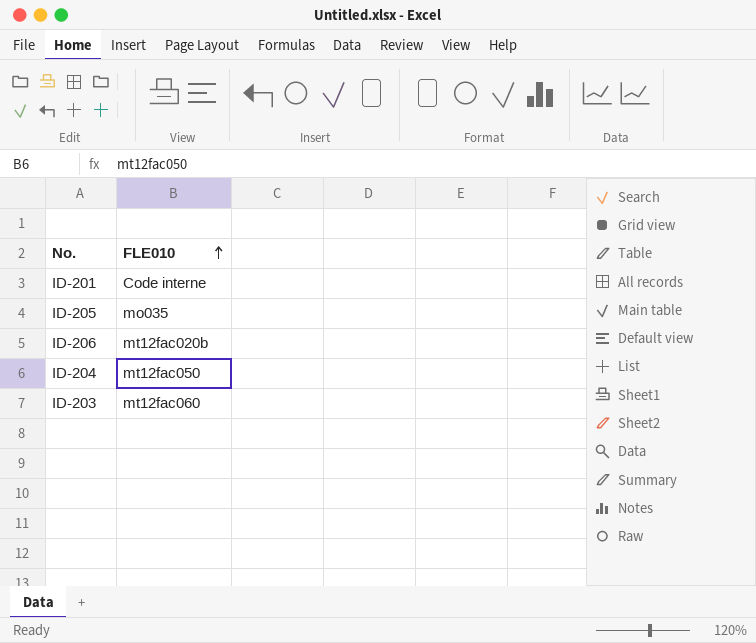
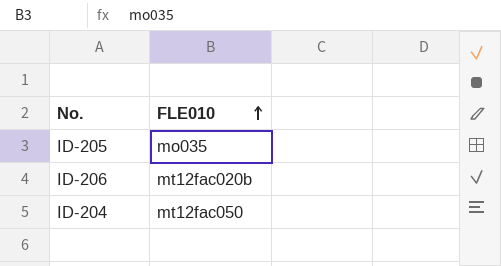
row ID-201: Code interne -> none
row ID-203: mt12fac060 -> none

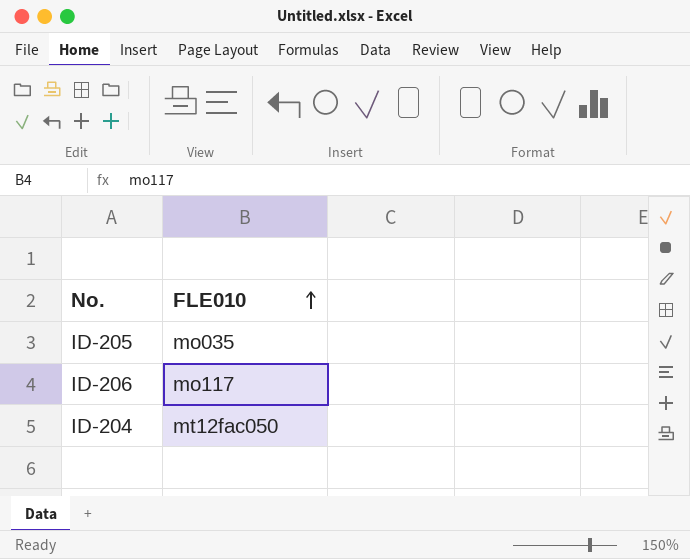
ID-206 | FLE010: mt12fac020b -> mo117

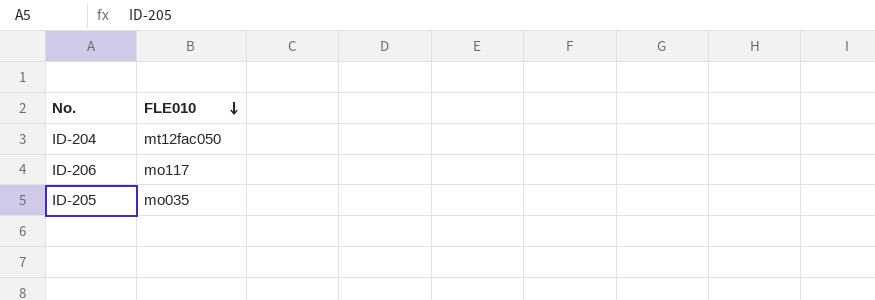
row order: FLE010 ascending -> FLE010 descending

